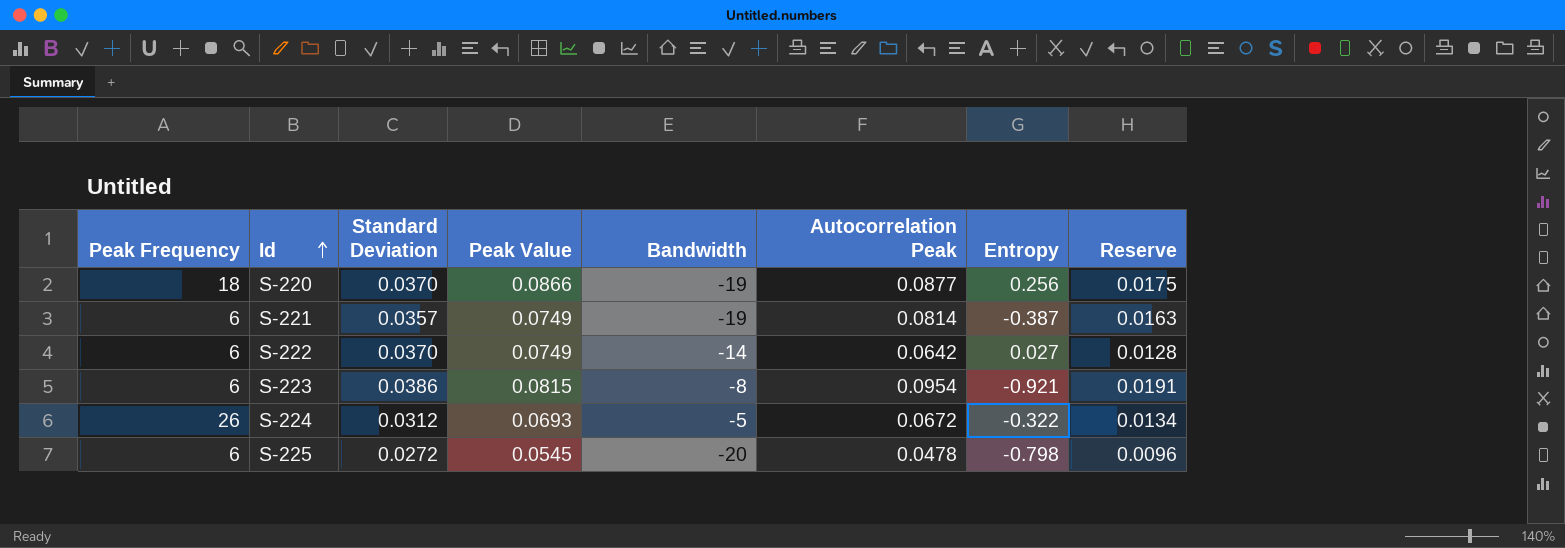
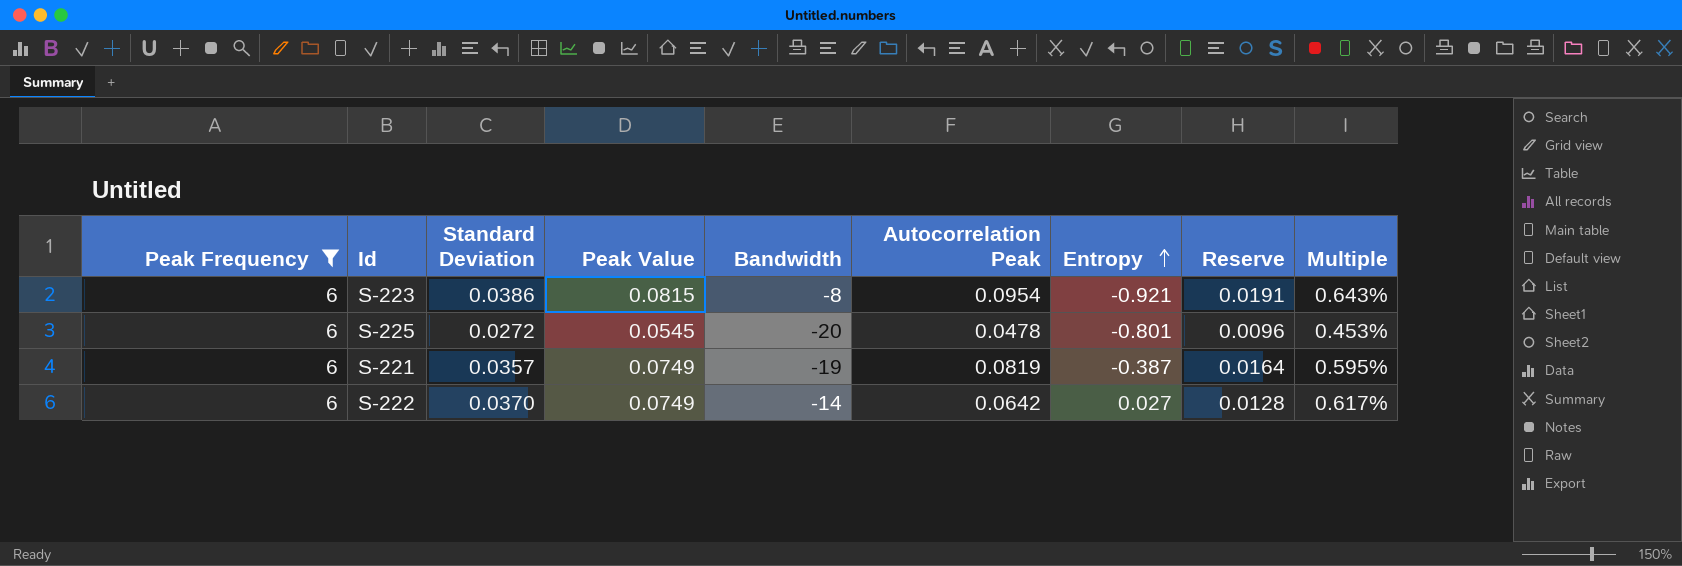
filter: none -> Peak Frequency = 6
row order: Id ascending -> Entropy ascending
column Multiple | formula: none -> [Standard Deviation] / [Peak Frequency]
S-225 | Entropy: -0.798 -> -0.801
S-221 | Autocorrelation Peak: 0.0814 -> 0.0819
S-221 | Reserve: 0.0163 -> 0.0164

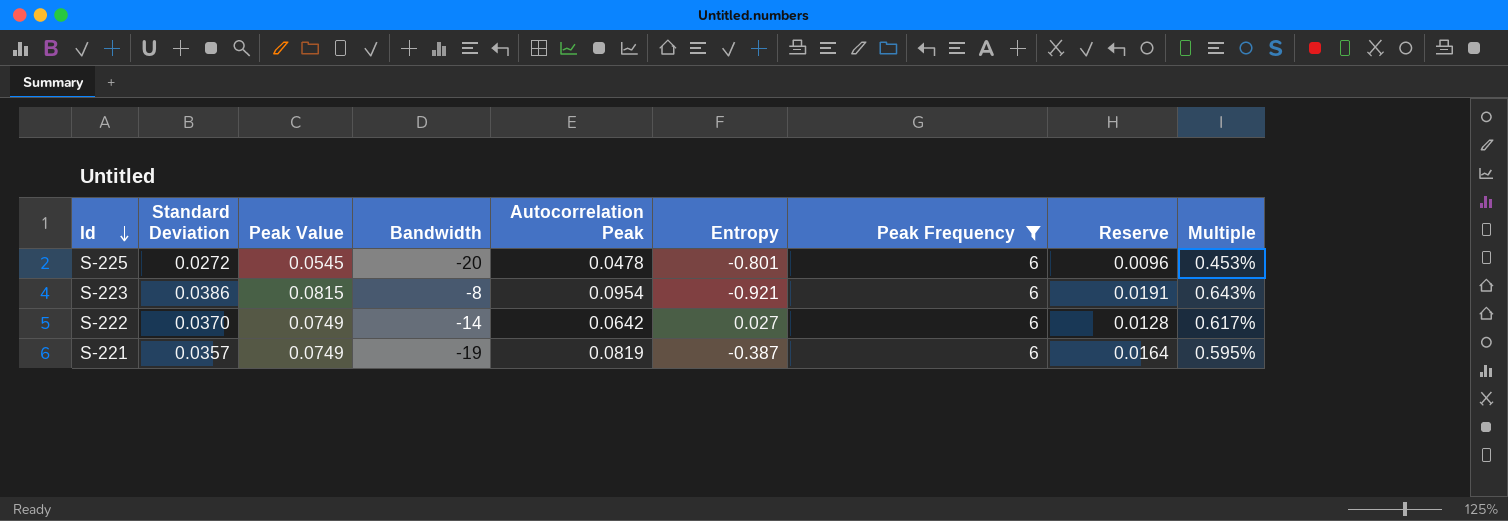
row order: Entropy ascending -> Id descending
column Peak Frequency | position: 1 -> 7

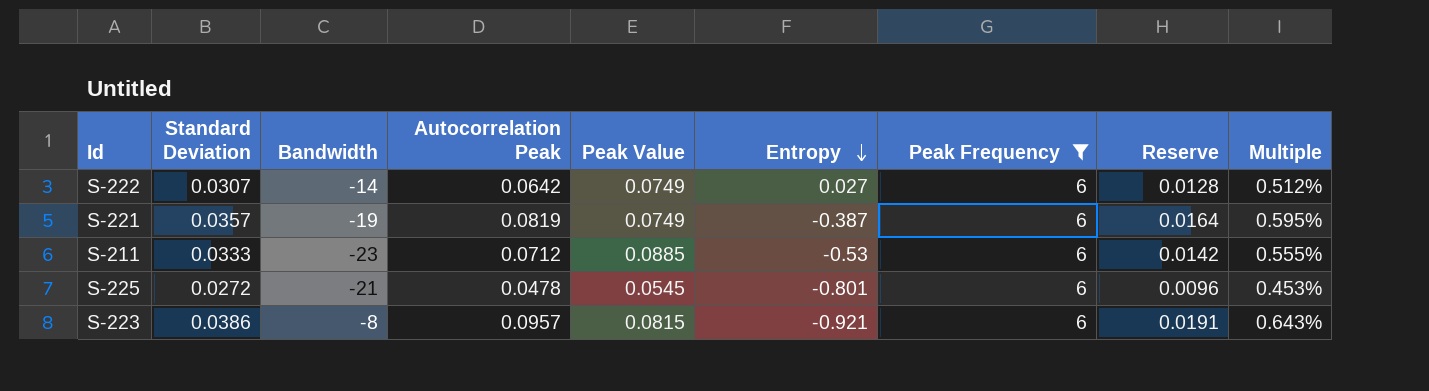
row order: Id descending -> Entropy descending
column Peak Value | position: 3 -> 5
S-222 | Standard Deviation: 0.0370 -> 0.0307
S-222 | Multiple: 0.617% -> 0.512%
row S-211: none -> 0.0333 | -23 | 0.0712 | 0.0885 | -0.53 | 6 | 0.0142 | 0.555%
S-225 | Bandwidth: -20 -> -21
S-223 | Autocorrelation Peak: 0.0954 -> 0.0957

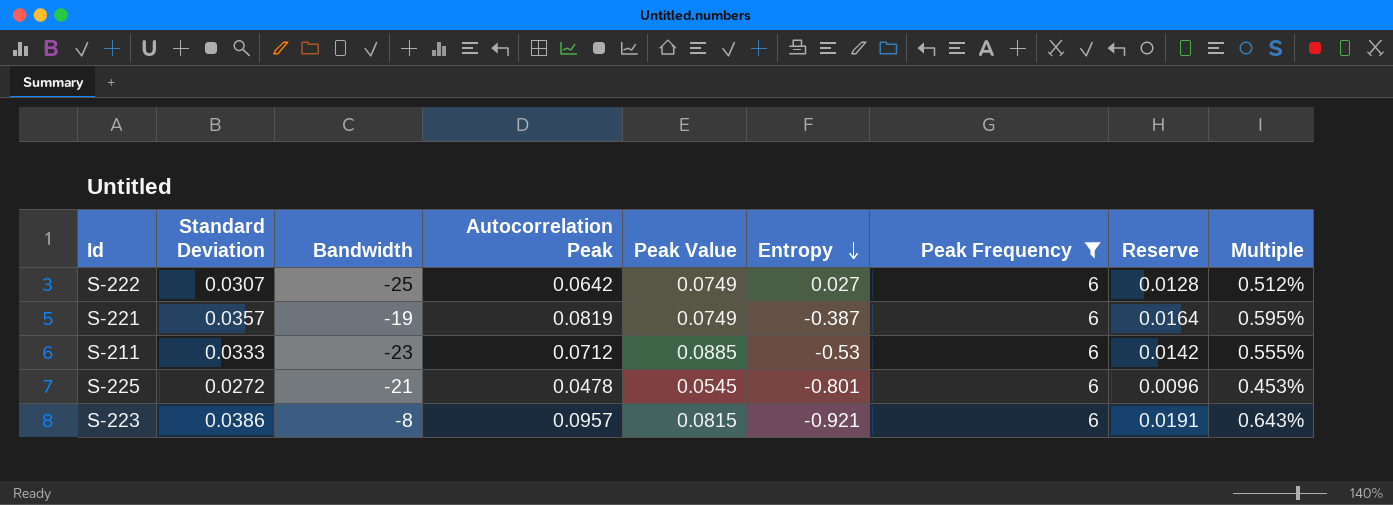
S-222 | Bandwidth: -14 -> -25

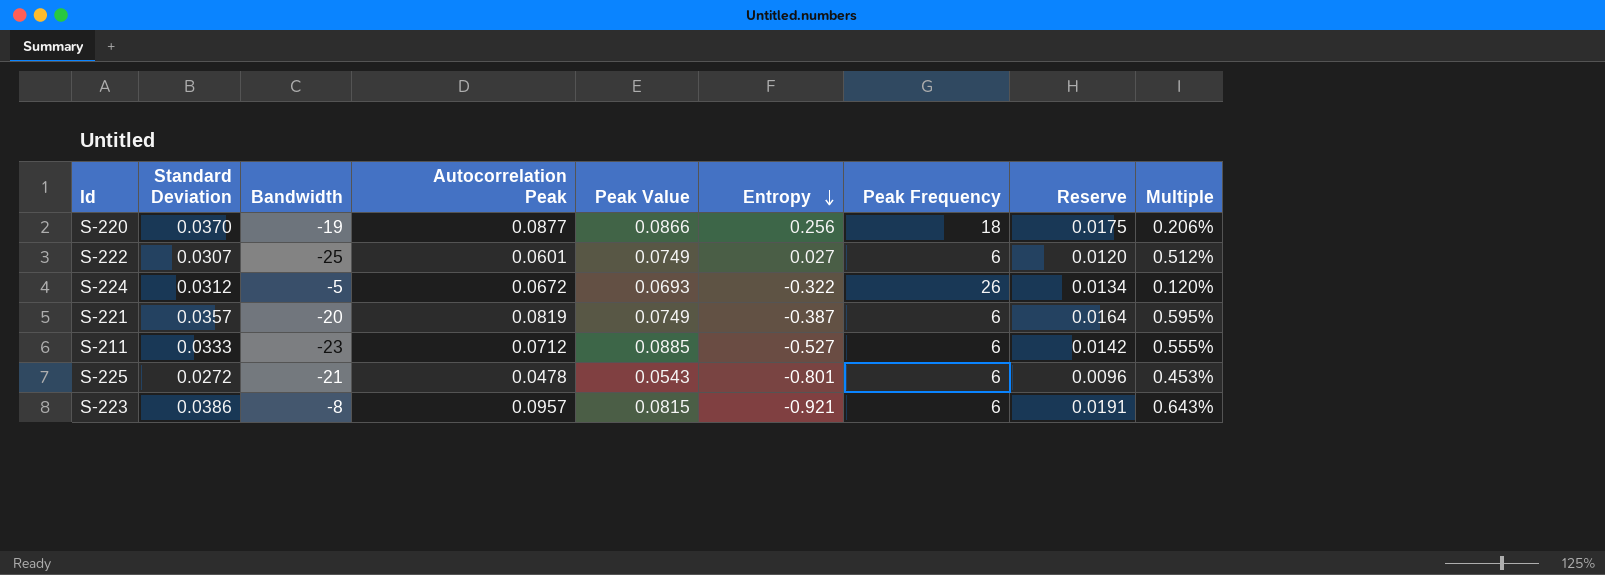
filter: Peak Frequency = 6 -> none
S-222 | Autocorrelation Peak: 0.0642 -> 0.0601
S-222 | Reserve: 0.0128 -> 0.0120
S-221 | Bandwidth: -19 -> -20
S-211 | Entropy: -0.53 -> -0.527
S-225 | Peak Value: 0.0545 -> 0.0543

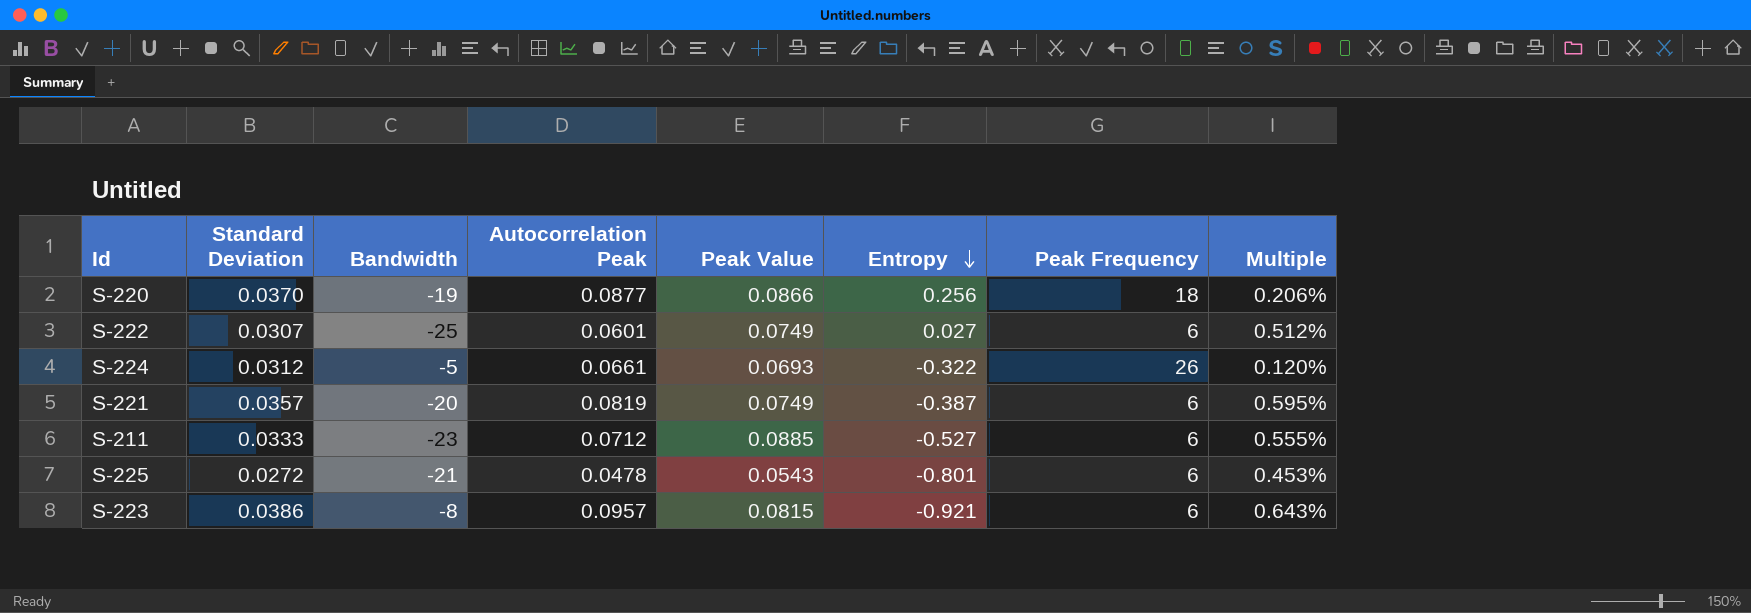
column Reserve | formula: [Autocorrelation Peak] * 0.2 -> none
S-224 | Autocorrelation Peak: 0.0672 -> 0.0661

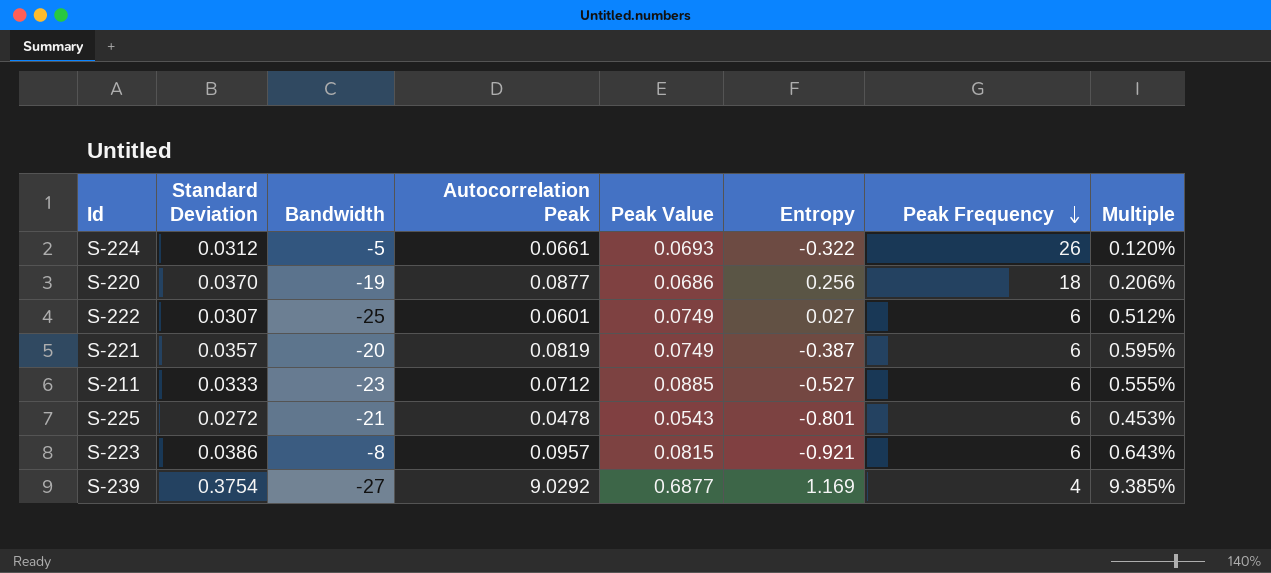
row order: Entropy descending -> Peak Frequency descending
S-220 | Peak Value: 0.0866 -> 0.0686
row S-239: none -> 0.3754 | -27 | 9.0292 | 0.6877 | 1.169 | 4 | 9.385%

